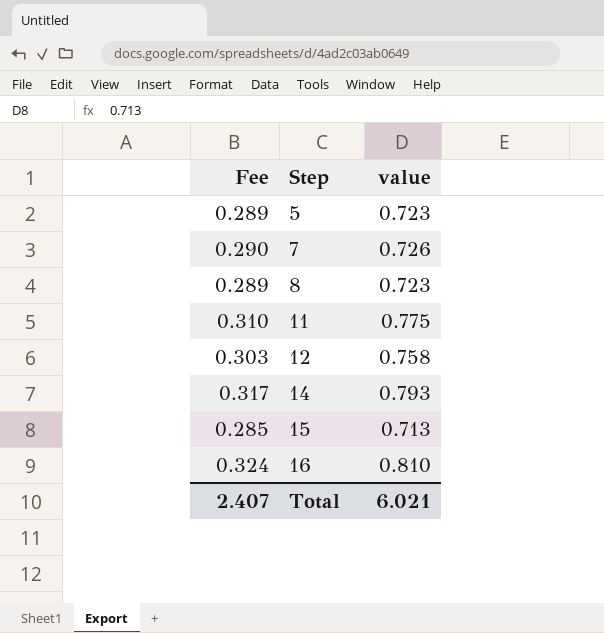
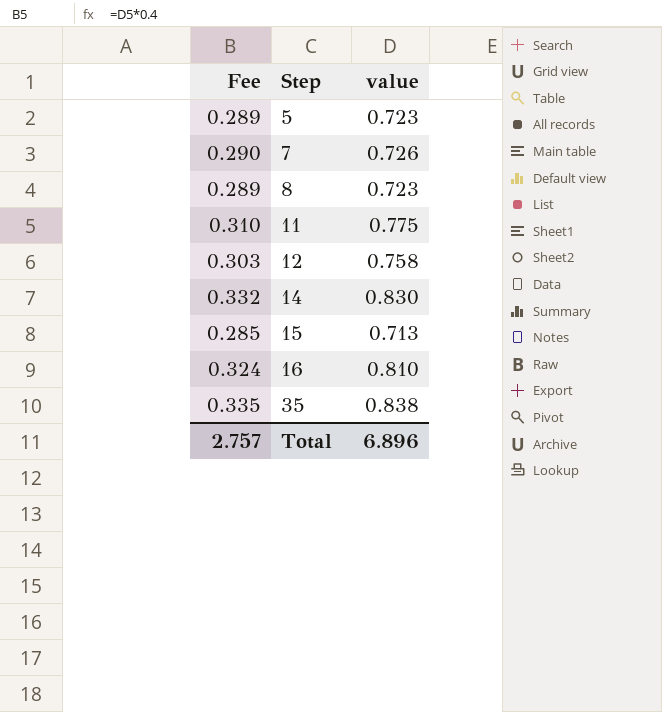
14 | Fee: 0.317 -> 0.332
14 | value: 0.793 -> 0.830
row 35: none -> 0.335 | 0.838
Total | Fee: 2.407 -> 2.757
Total | value: 6.021 -> 6.896

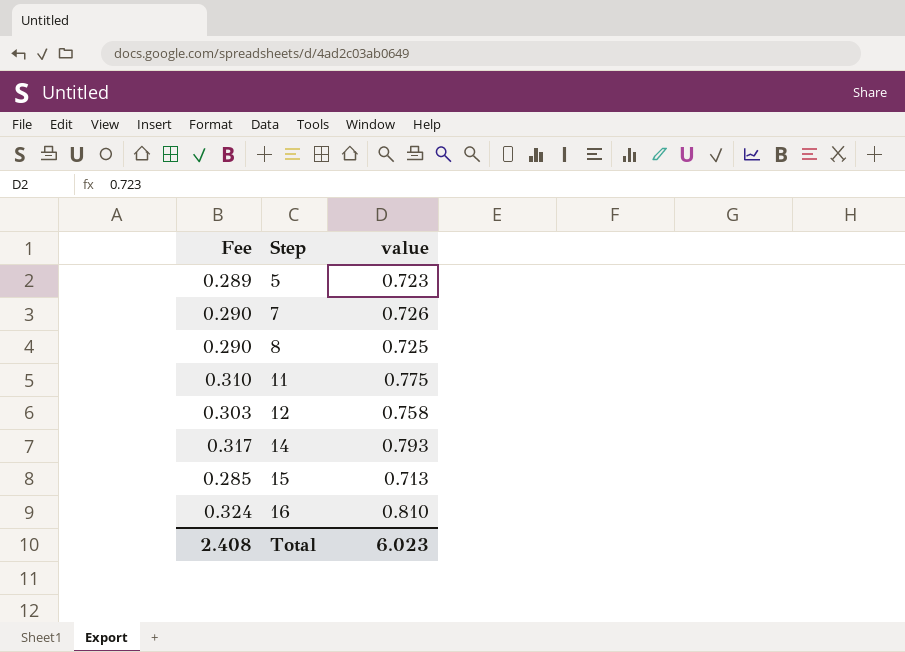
row 35: 0.335 | 0.838 -> none
8 | Fee: 0.289 -> 0.290
8 | value: 0.723 -> 0.725
14 | Fee: 0.332 -> 0.317
14 | value: 0.830 -> 0.793
Total | Fee: 2.757 -> 2.408
Total | value: 6.896 -> 6.023

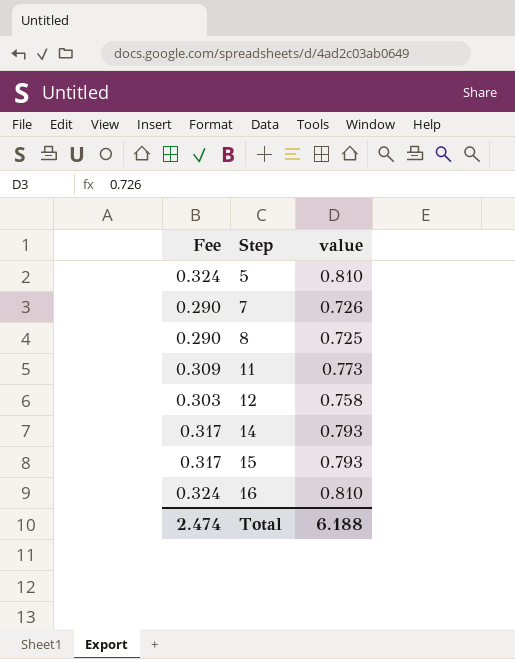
5 | Fee: 0.289 -> 0.324
5 | value: 0.723 -> 0.810
11 | Fee: 0.310 -> 0.309
11 | value: 0.775 -> 0.773
15 | Fee: 0.285 -> 0.317
15 | value: 0.713 -> 0.793
Total | Fee: 2.408 -> 2.474
Total | value: 6.023 -> 6.188

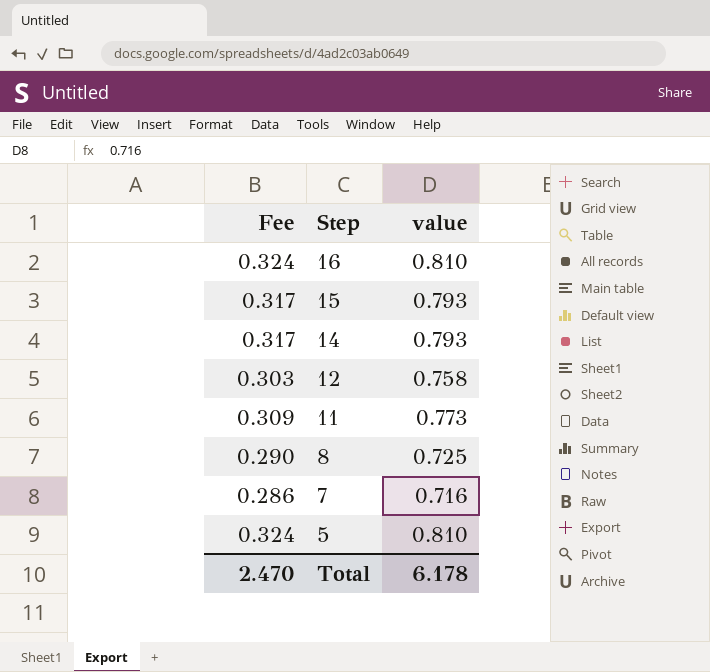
row order: Step ascending -> Step descending
7 | Fee: 0.290 -> 0.286
7 | value: 0.726 -> 0.716
Total | Fee: 2.474 -> 2.470
Total | value: 6.188 -> 6.178

